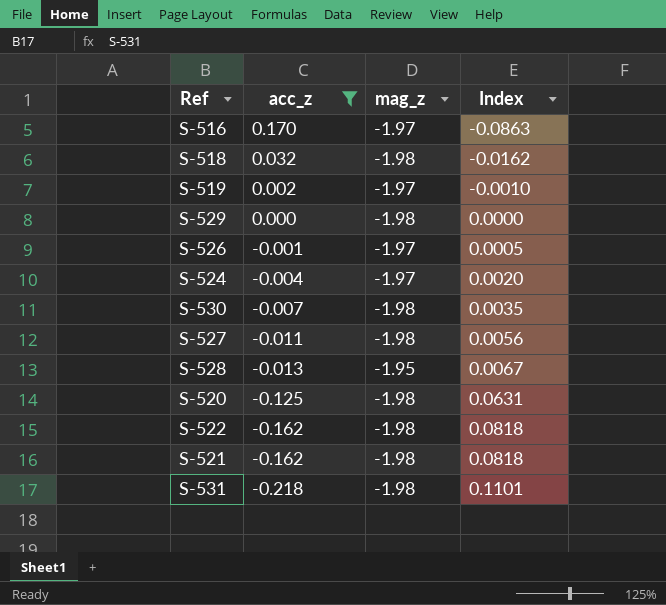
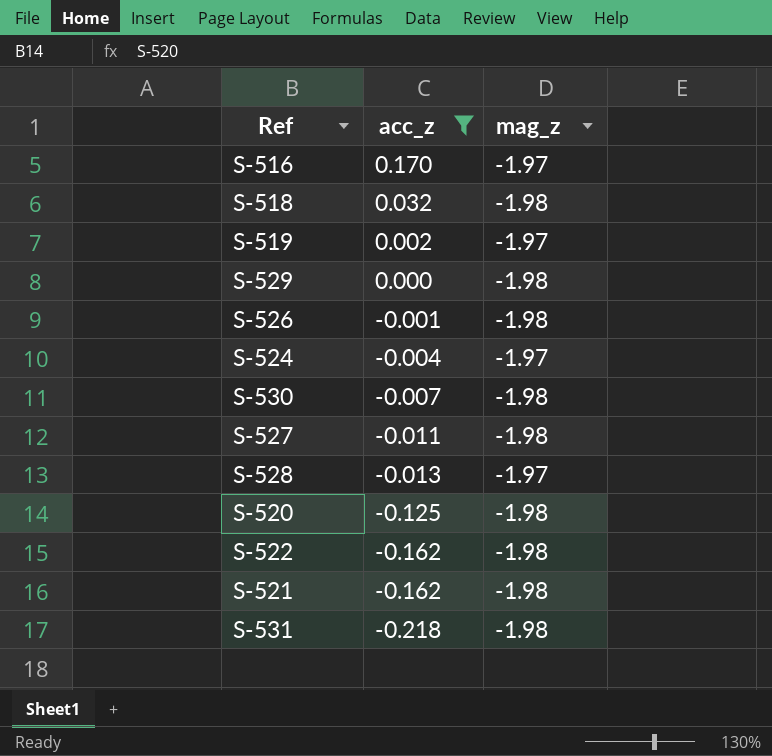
column Index | formula: [acc_z] / [mag_z] -> none
S-526 | mag_z: -1.97 -> -1.98
S-528 | mag_z: -1.95 -> -1.97

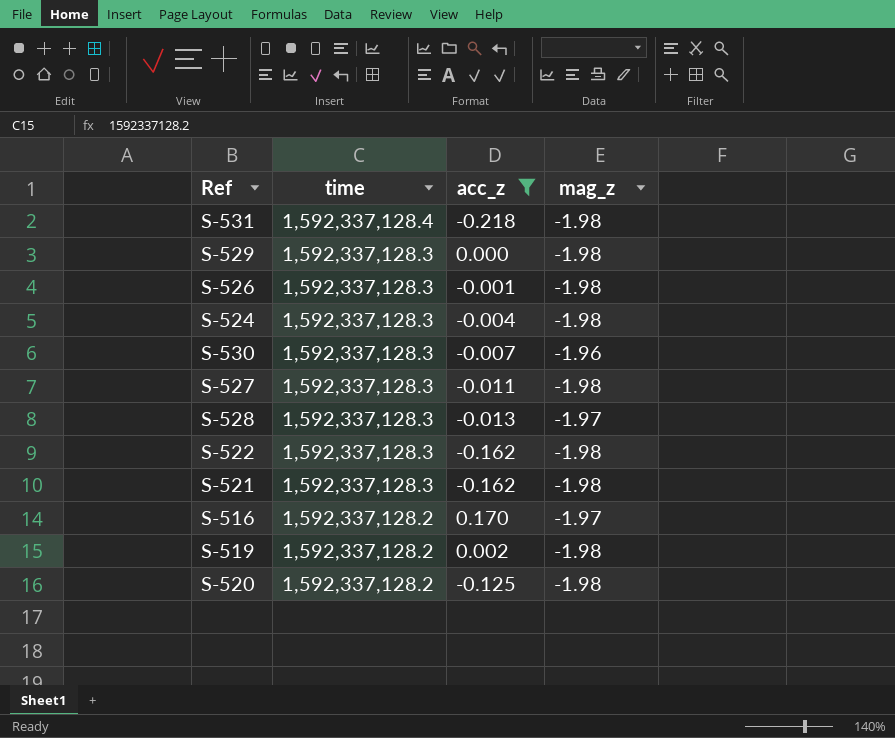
row order: acc_z descending -> time descending
column time | position: none -> 2
row S-518: 0.032 | -1.98 -> none
S-524 | mag_z: -1.97 -> -1.98
S-530 | mag_z: -1.98 -> -1.96
S-519 | mag_z: -1.97 -> -1.98

